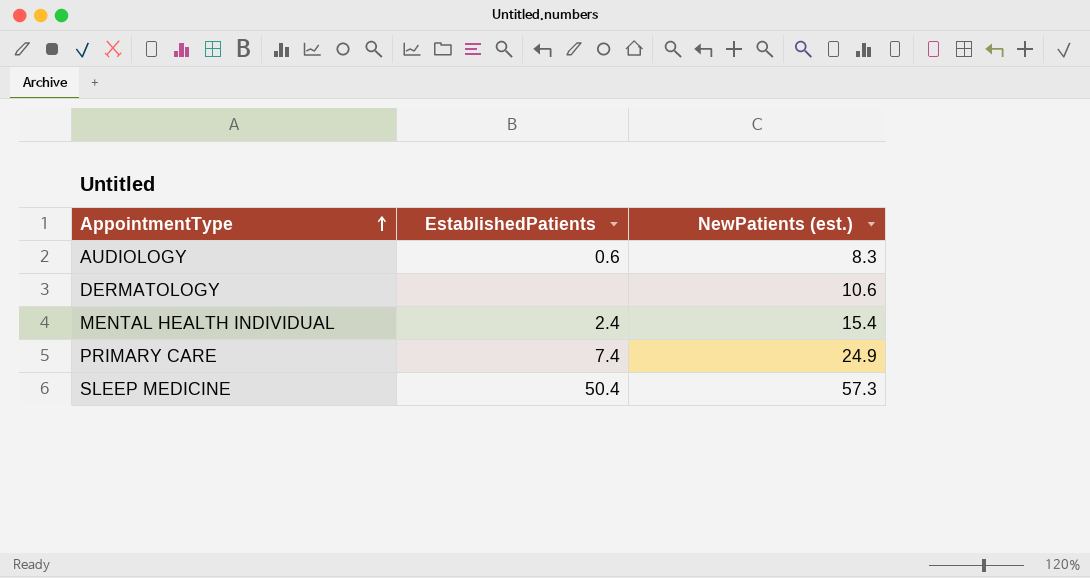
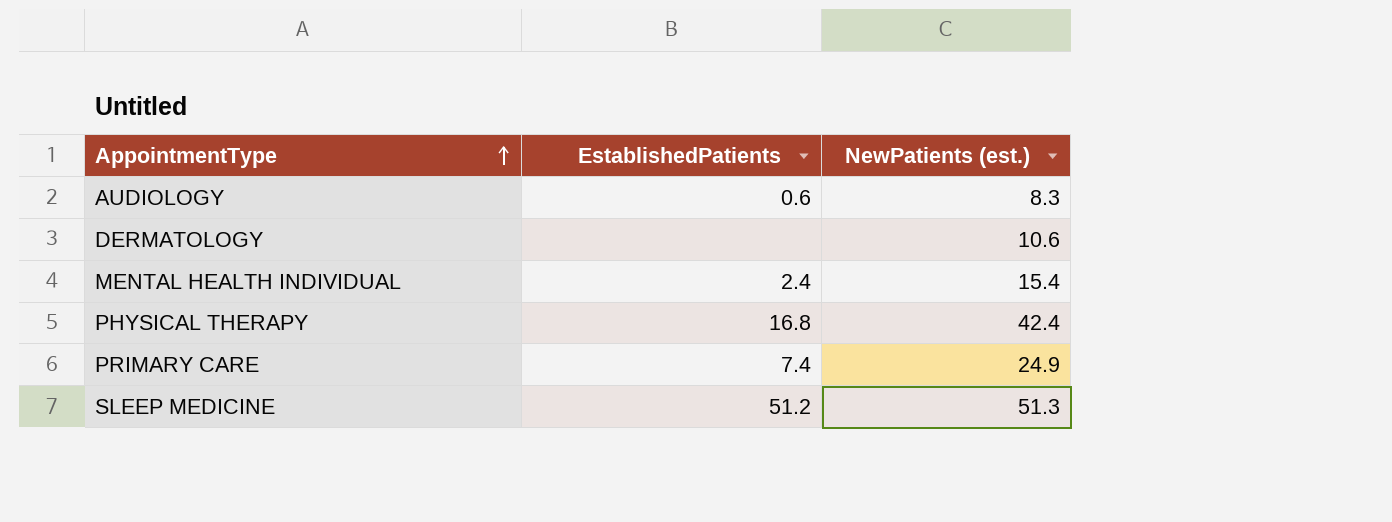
row PHYSICAL THERAPY: none -> 16.8 | 42.4
SLEEP MEDICINE | EstablishedPatients: 50.4 -> 51.2
SLEEP MEDICINE | NewPatients (est.): 57.3 -> 51.3

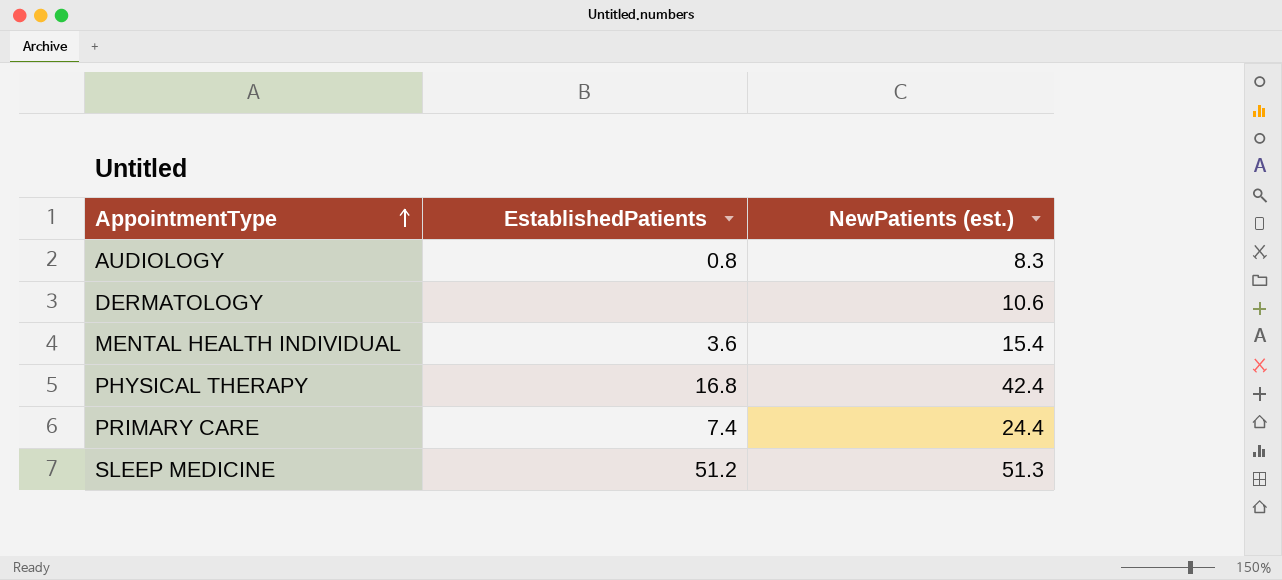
AUDIOLOGY | EstablishedPatients: 0.6 -> 0.8
MENTAL HEALTH INDIVIDUAL | EstablishedPatients: 2.4 -> 3.6
PRIMARY CARE | NewPatients (est.): 24.9 -> 24.4

